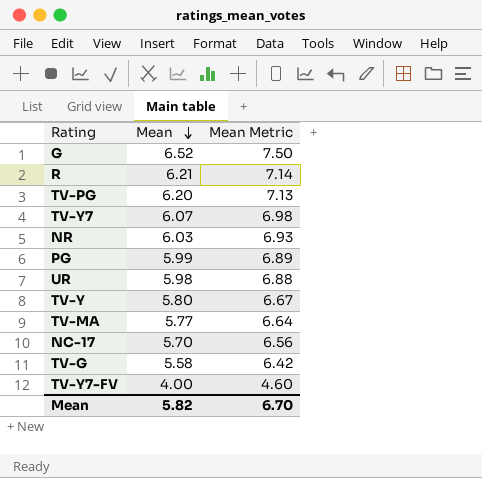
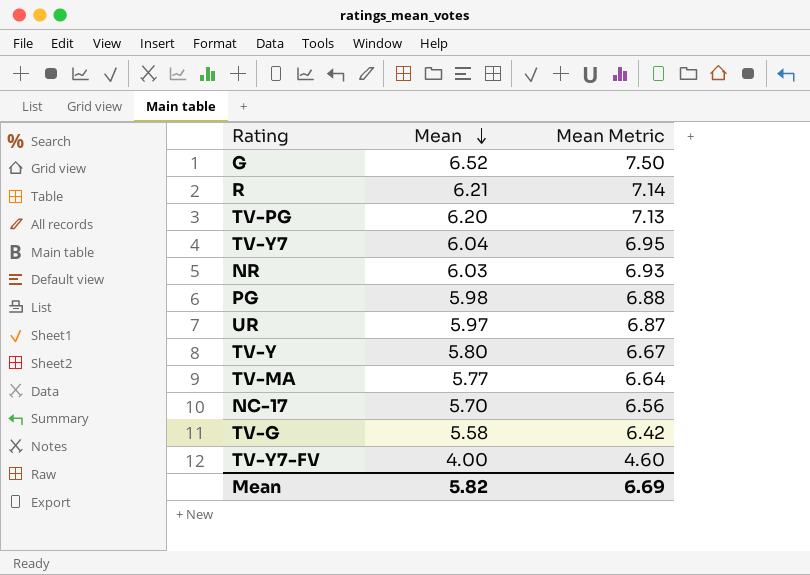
TV-Y7 | Mean: 6.07 -> 6.04
TV-Y7 | Mean Metric: 6.98 -> 6.95
PG | Mean: 5.99 -> 5.98
PG | Mean Metric: 6.89 -> 6.88
UR | Mean: 5.98 -> 5.97
UR | Mean Metric: 6.88 -> 6.87
Mean | Mean Metric: 6.70 -> 6.69

